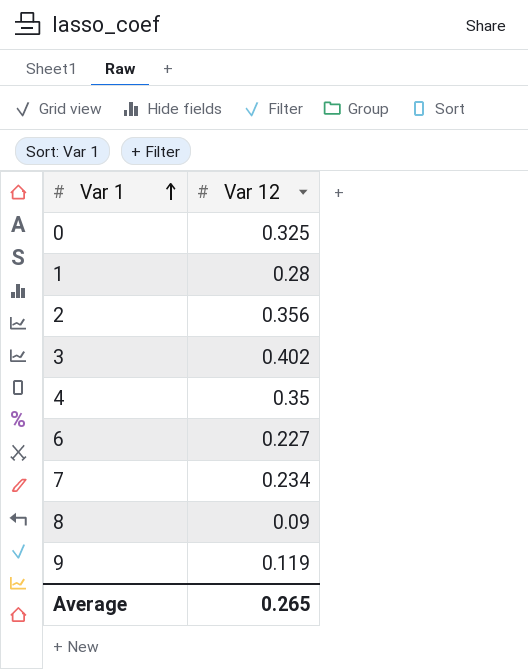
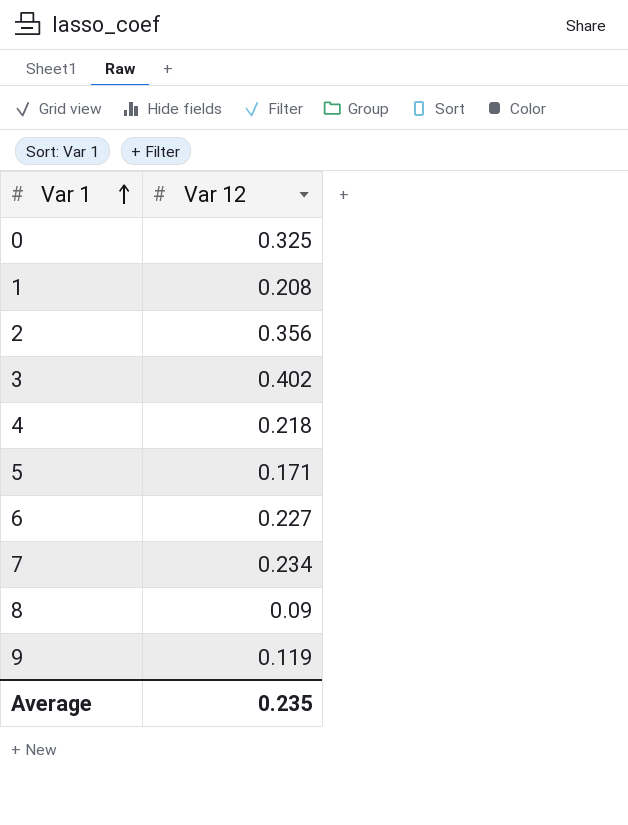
1 | Var 12: 0.28 -> 0.208
4 | Var 12: 0.35 -> 0.218
row 5: none -> 0.171
Average | Var 12: 0.265 -> 0.235

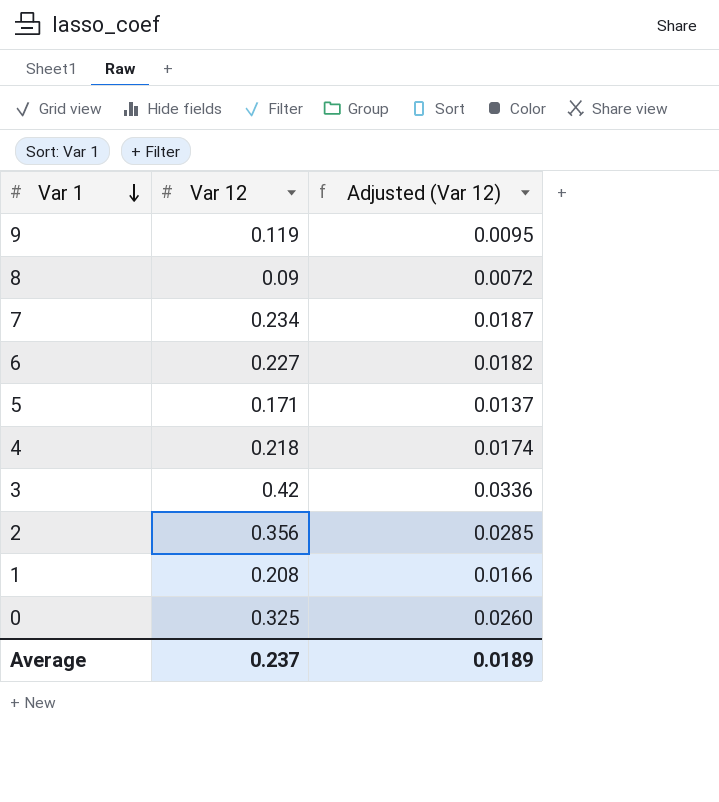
row order: Var 1 ascending -> Var 1 descending
column Adjusted (Var 12) | formula: none -> [Var 12] * 0.08
3 | Var 12: 0.402 -> 0.42
Average | Var 12: 0.235 -> 0.237

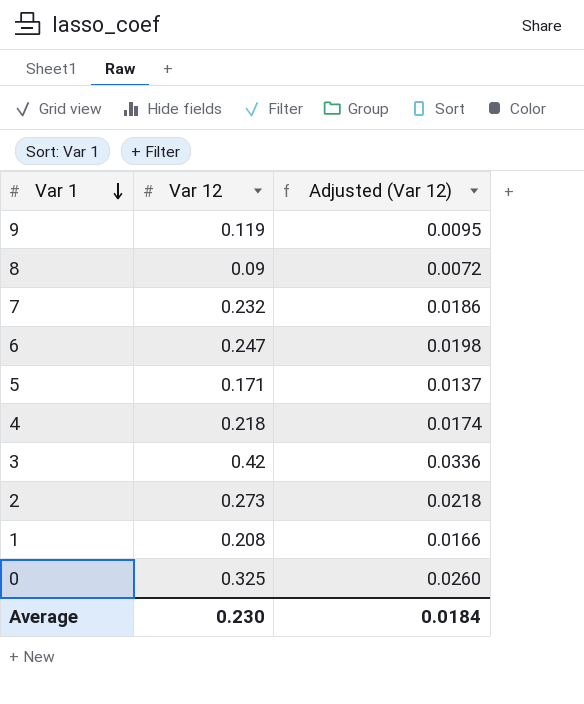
7 | Var 12: 0.234 -> 0.232
7 | Adjusted (Var 12): 0.0187 -> 0.0186
6 | Var 12: 0.227 -> 0.247
6 | Adjusted (Var 12): 0.0182 -> 0.0198
2 | Var 12: 0.356 -> 0.273
2 | Adjusted (Var 12): 0.0285 -> 0.0218
Average | Var 12: 0.237 -> 0.230
Average | Adjusted (Var 12): 0.0189 -> 0.0184

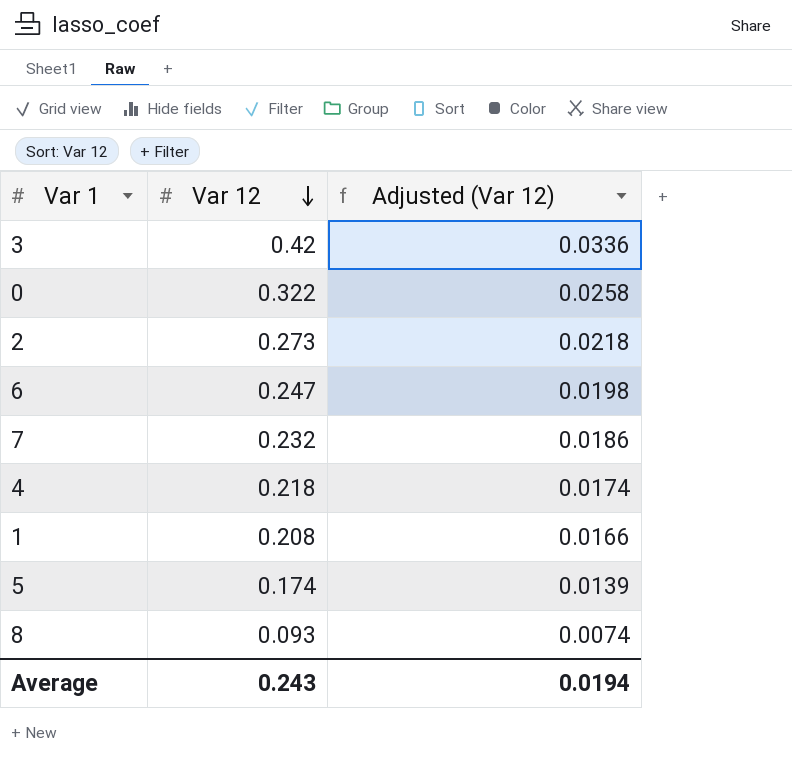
row order: Var 1 descending -> Var 12 descending
row 9: 0.119 | 0.0095 -> none
0 | Var 12: 0.325 -> 0.322
0 | Adjusted (Var 12): 0.0260 -> 0.0258
5 | Var 12: 0.171 -> 0.174
5 | Adjusted (Var 12): 0.0137 -> 0.0139
8 | Var 12: 0.09 -> 0.093
8 | Adjusted (Var 12): 0.0072 -> 0.0074
Average | Var 12: 0.230 -> 0.243
Average | Adjusted (Var 12): 0.0184 -> 0.0194

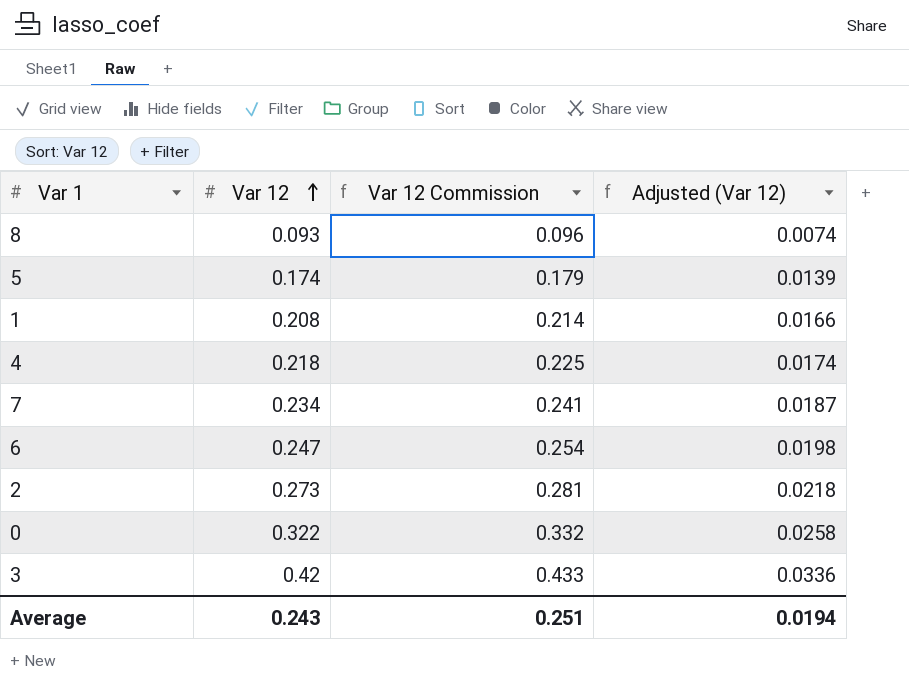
row order: Var 12 descending -> Var 12 ascending
column Var 12 Commission | formula: none -> [Var 12] * 1.03
7 | Var 12: 0.232 -> 0.234
7 | Adjusted (Var 12): 0.0186 -> 0.0187

